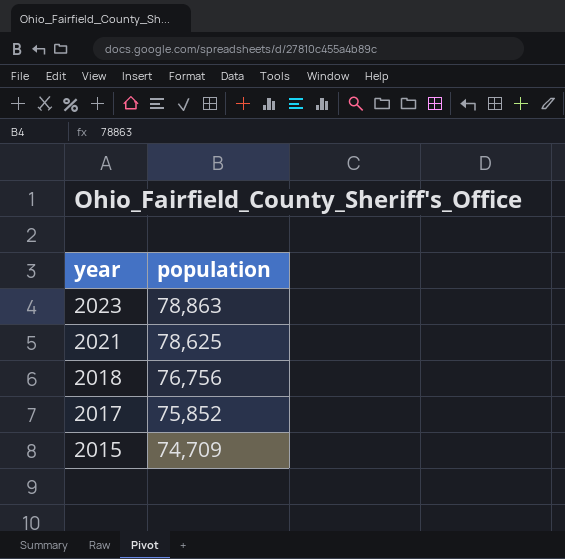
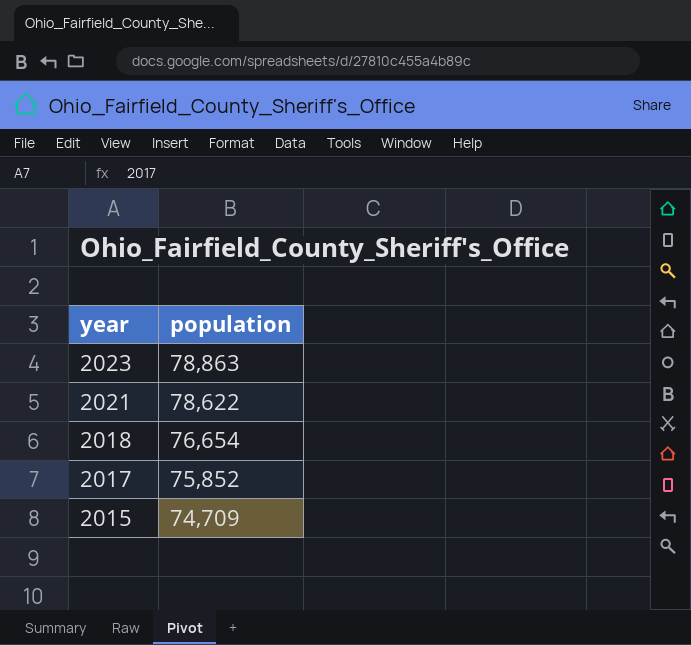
2021 | population: 78,625 -> 78,622
2018 | population: 76,756 -> 76,654

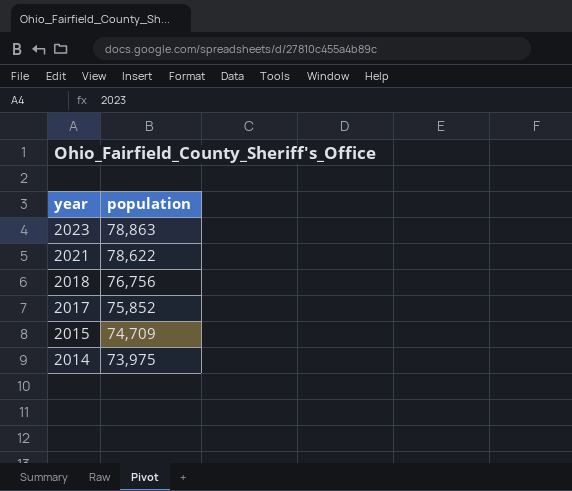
2018 | population: 76,654 -> 76,756
row 2014: none -> 73,975

